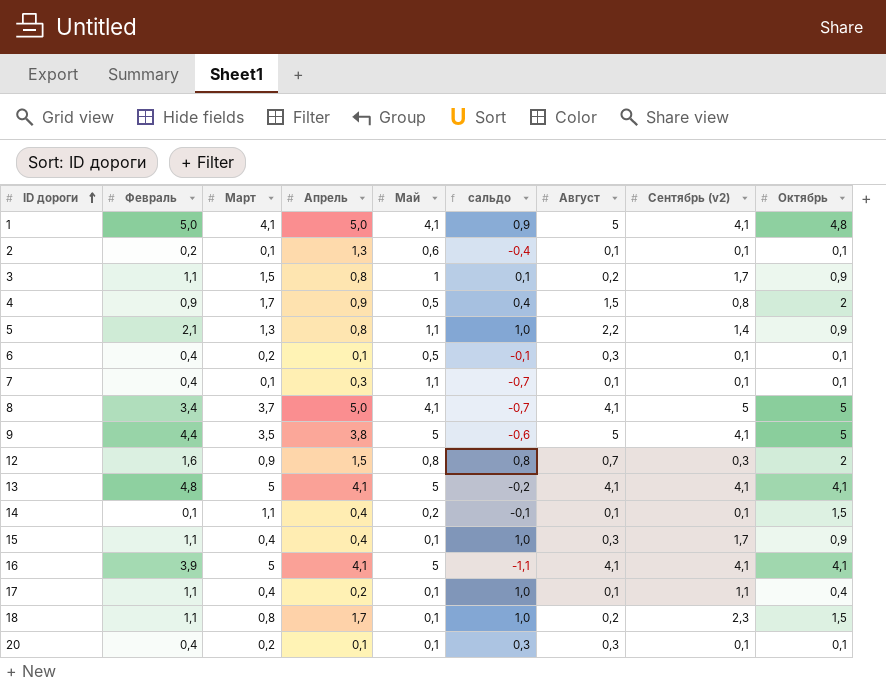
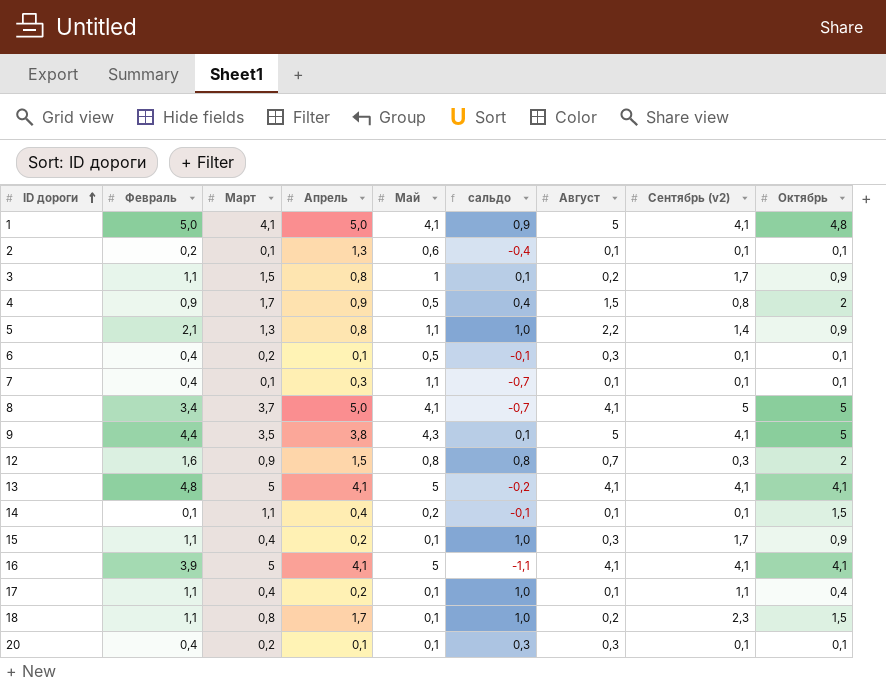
9 | Май: 5 -> 4,3
9 | сальдо: -0,6 -> 0,1
15 | Апрель: 0,4 -> 0,2

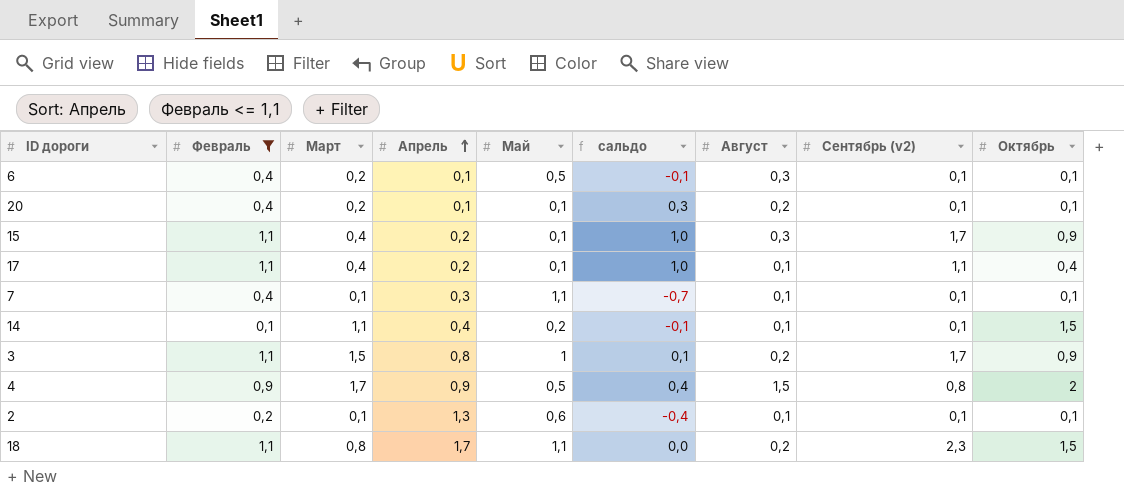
filter: none -> Февраль <= 1,1
row order: ID дороги ascending -> Апрель ascending
20 | Август: 0,3 -> 0,2
18 | Май: 0,1 -> 1,1
18 | сальдо: 1,0 -> 0,0

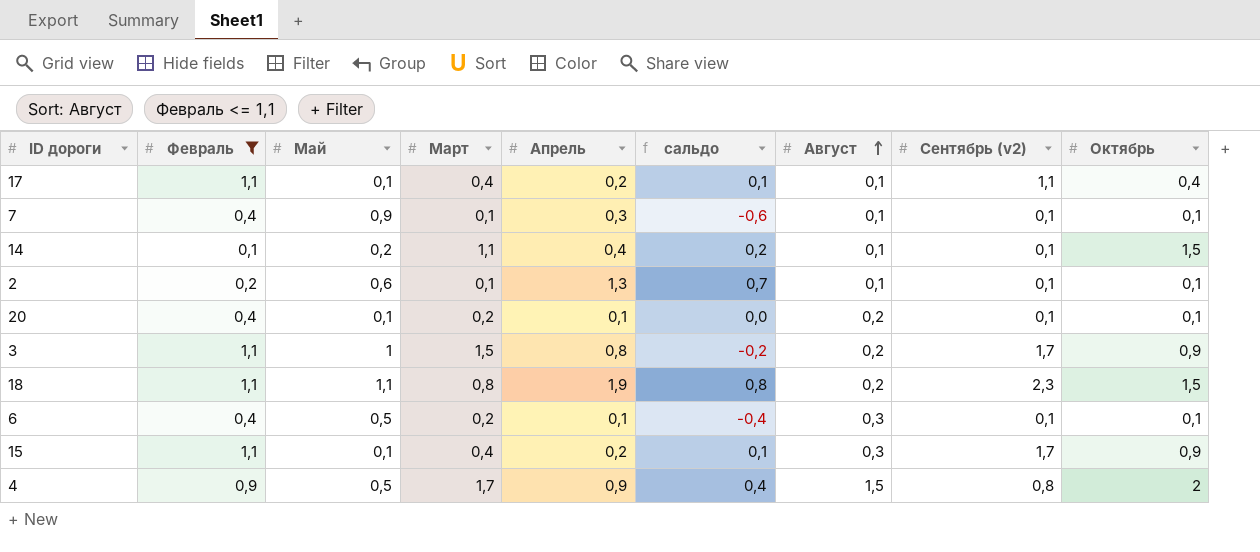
row order: Апрель ascending -> Август ascending
column Май | position: 5 -> 3
column сальдо | formula: [Февраль] - [Май] -> [Апрель] - [Май]
7 | Май: 1,1 -> 0,9
18 | Апрель: 1,7 -> 1,9

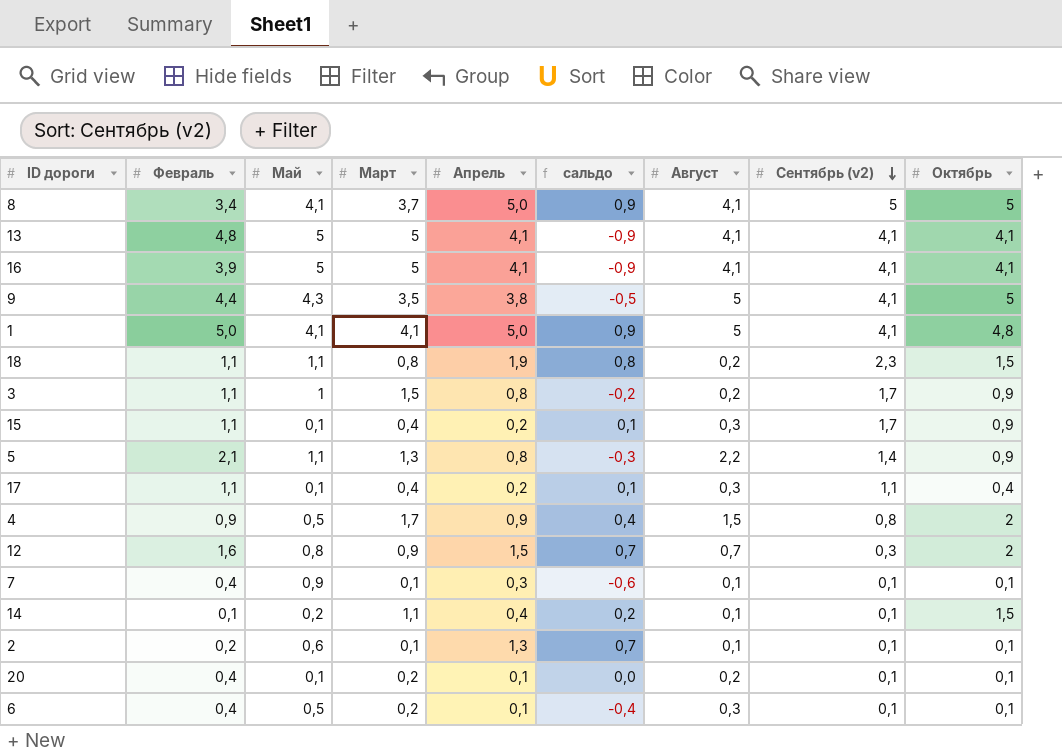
filter: Февраль <= 1,1 -> none
row order: Август ascending -> Сентябрь (v2) descending
17 | Август: 0,1 -> 0,3

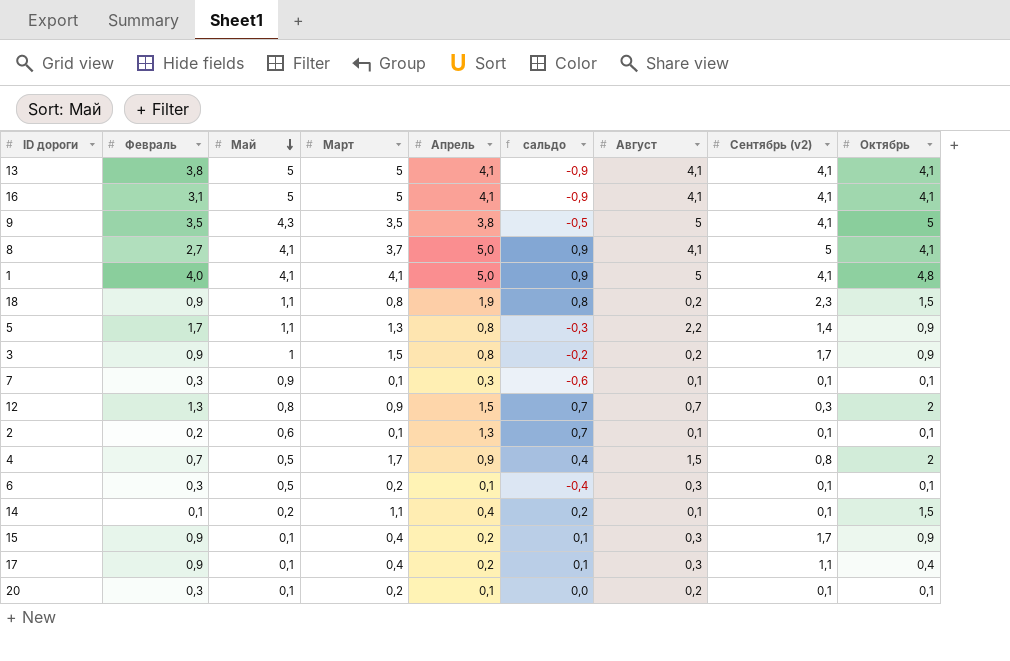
row order: Сентябрь (v2) descending -> Май descending
13 | Февраль: 4,8 -> 3,8
16 | Февраль: 3,9 -> 3,1
9 | Февраль: 4,4 -> 3,5
8 | Февраль: 3,4 -> 2,7
8 | Октябрь: 5 -> 4,1
1 | Февраль: 5,0 -> 4,0
18 | Февраль: 1,1 -> 0,9
5 | Февраль: 2,1 -> 1,7
3 | Февраль: 1,1 -> 0,9
7 | Февраль: 0,4 -> 0,3
12 | Февраль: 1,6 -> 1,3
4 | Февраль: 0,9 -> 0,7
6 | Февраль: 0,4 -> 0,3
15 | Февраль: 1,1 -> 0,9
17 | Февраль: 1,1 -> 0,9
20 | Февраль: 0,4 -> 0,3

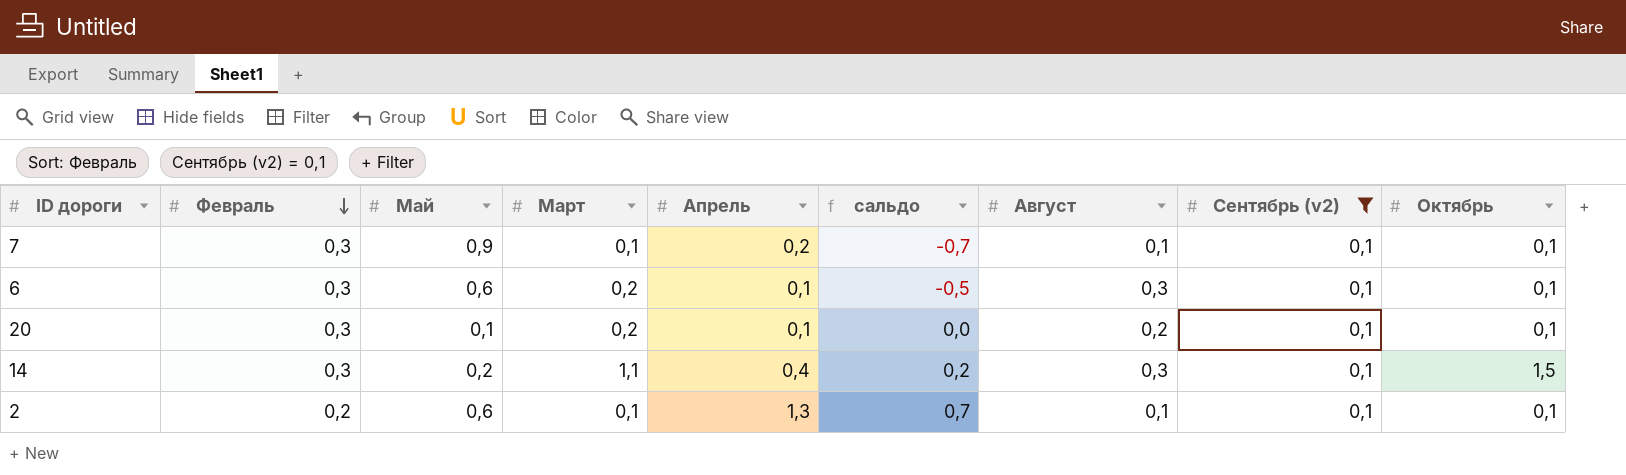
filter: none -> Сентябрь (v2) = 0,1
row order: Май descending -> Февраль descending
7 | Апрель: 0,3 -> 0,2
7 | сальдо: -0,6 -> -0,7
6 | Май: 0,5 -> 0,6
6 | сальдо: -0,4 -> -0,5
14 | Февраль: 0,1 -> 0,3
14 | Август: 0,1 -> 0,3

